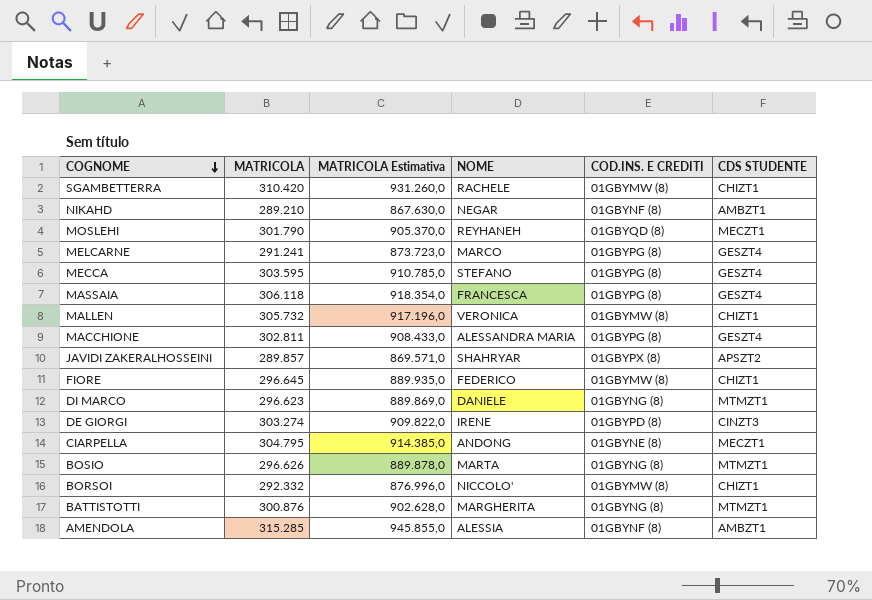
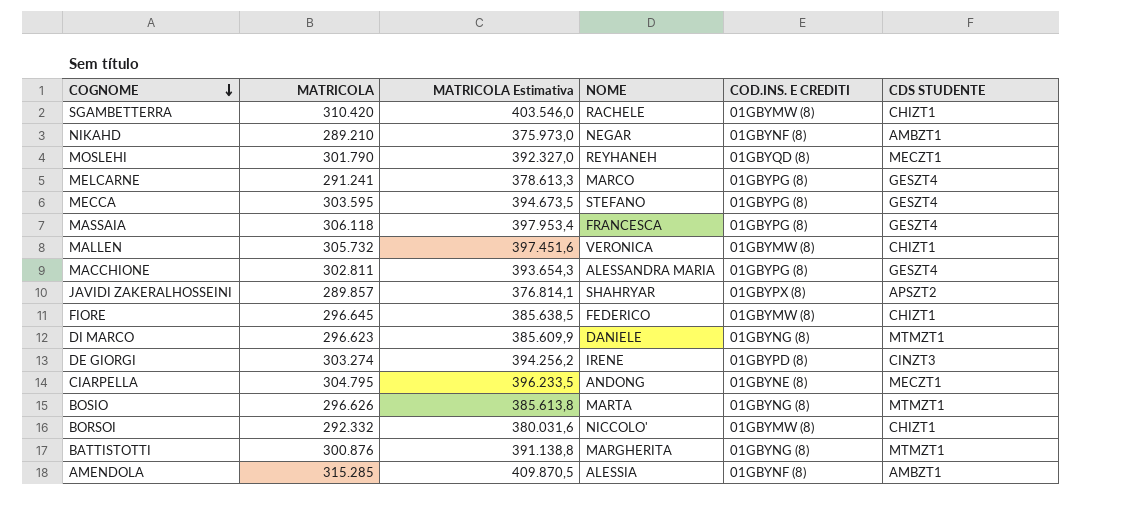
column MATRICOLA Estimativa | formula: [MATRICOLA] * 3 -> [MATRICOLA] * 1,3

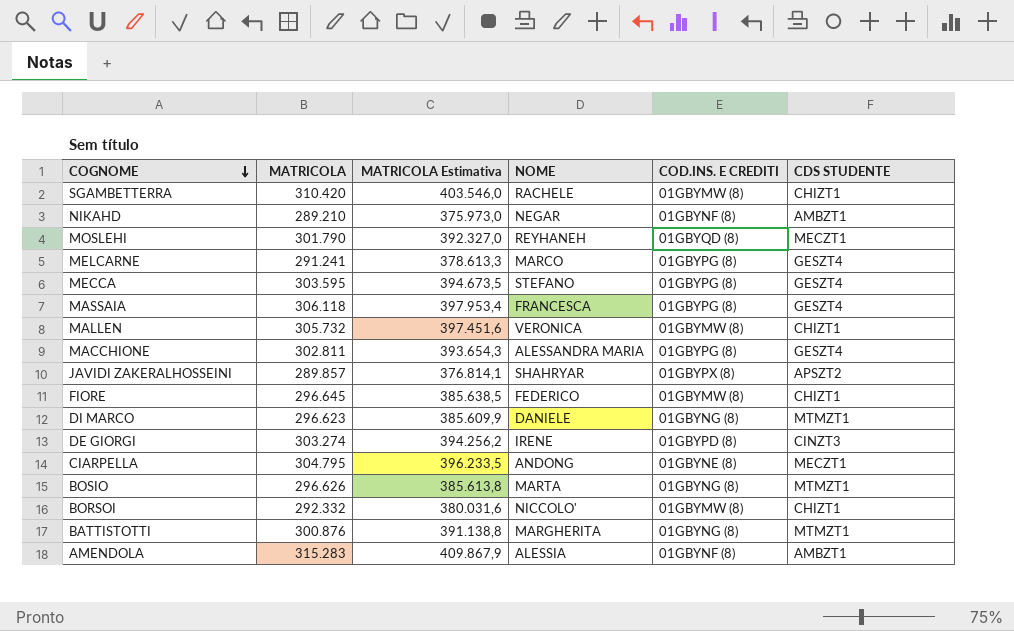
AMENDOLA | MATRICOLA: 315.285 -> 315.283
AMENDOLA | MATRICOLA Estimativa: 409.870,5 -> 409.867,9

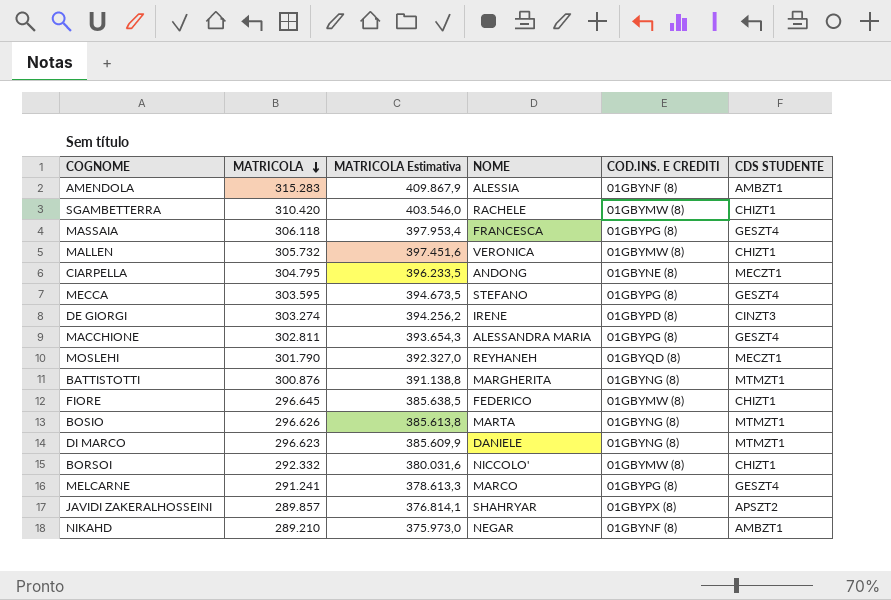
row order: COGNOME descending -> MATRICOLA descending

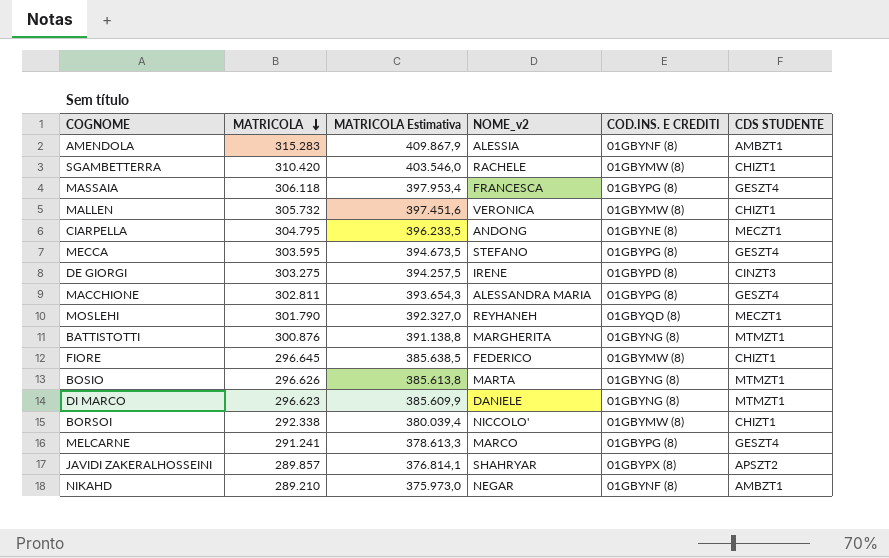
column name: NOME -> NOME_v2
DE GIORGI | MATRICOLA: 303.274 -> 303.275
DE GIORGI | MATRICOLA Estimativa: 394.256,2 -> 394.257,5
BORSOI | MATRICOLA: 292.332 -> 292.338
BORSOI | MATRICOLA Estimativa: 380.031,6 -> 380.039,4

